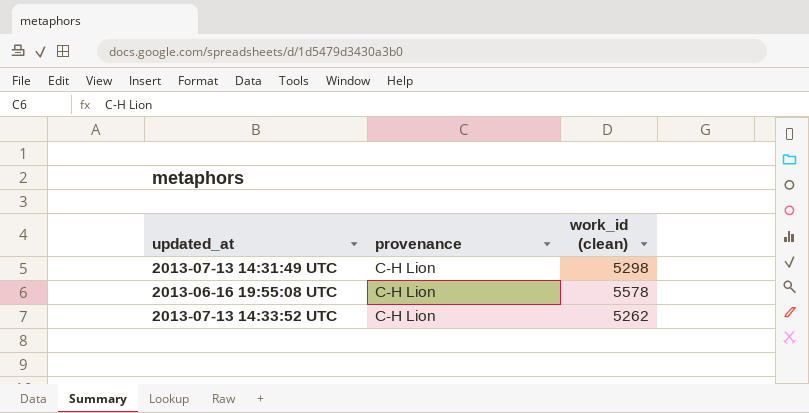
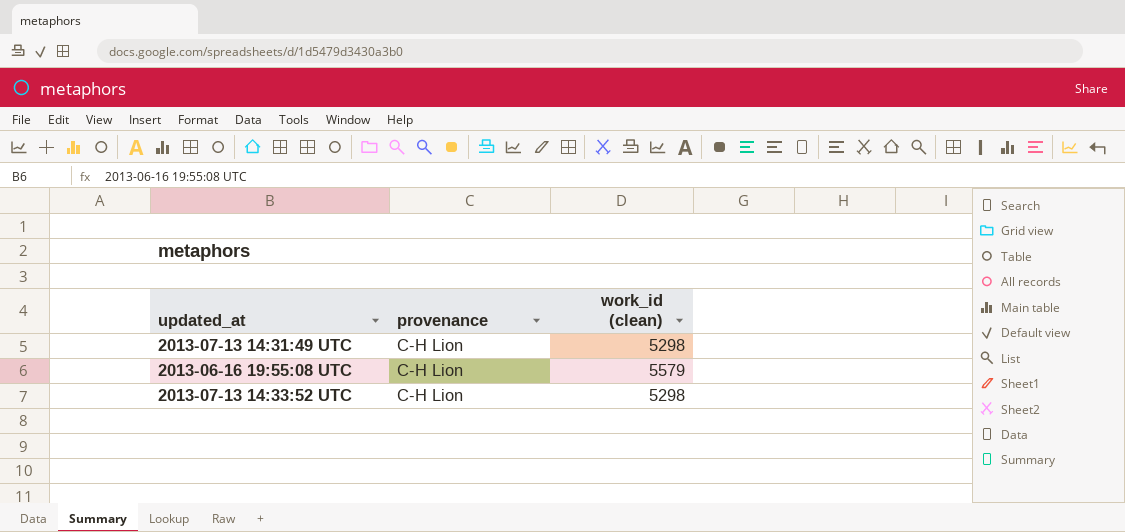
2013-06-16 19:55:08 UTC | work_id (clean): 5578 -> 5579
2013-07-13 14:33:52 UTC | work_id (clean): 5262 -> 5298

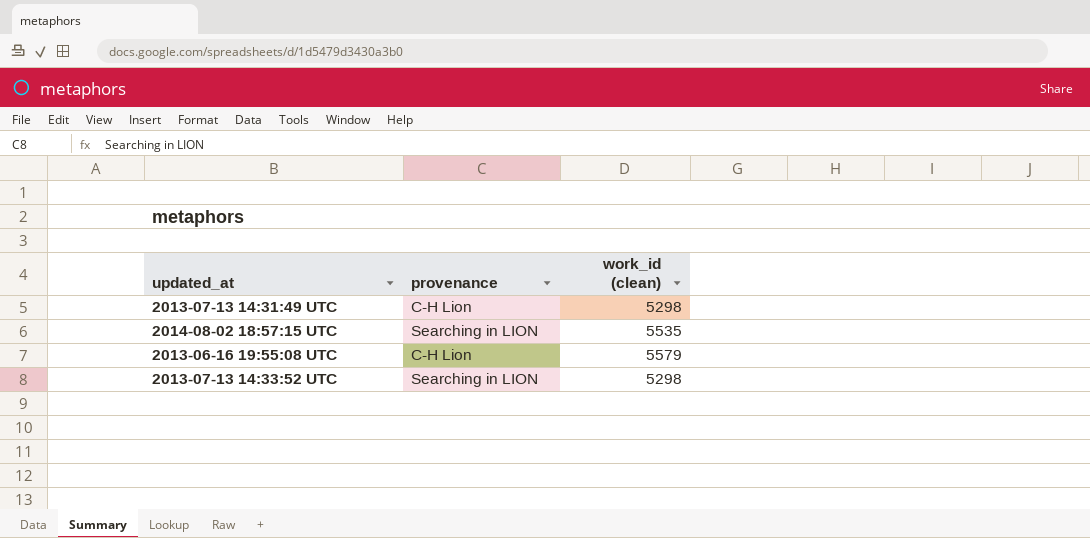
row 2014-08-02 18:57:15 UTC: none -> Searching in LION | 5535
2013-07-13 14:33:52 UTC | provenance: C-H Lion -> Searching in LION

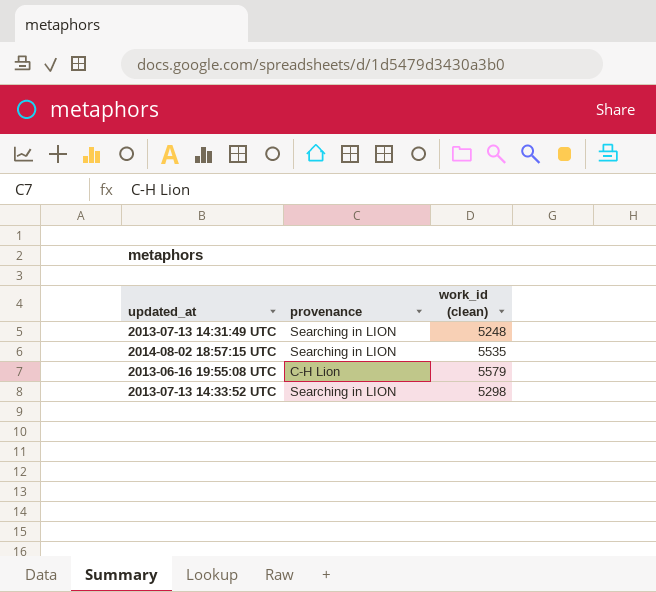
2013-07-13 14:31:49 UTC | provenance: C-H Lion -> Searching in LION
2013-07-13 14:31:49 UTC | work_id (clean): 5298 -> 5248

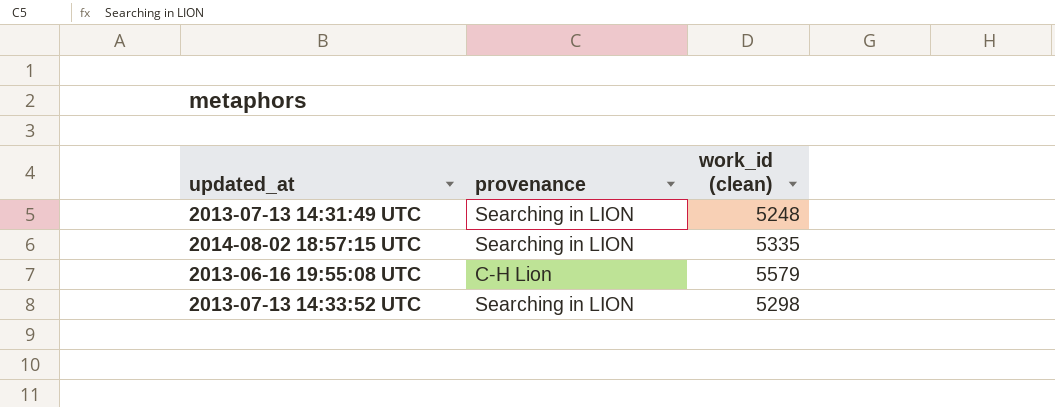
2014-08-02 18:57:15 UTC | work_id (clean): 5535 -> 5335

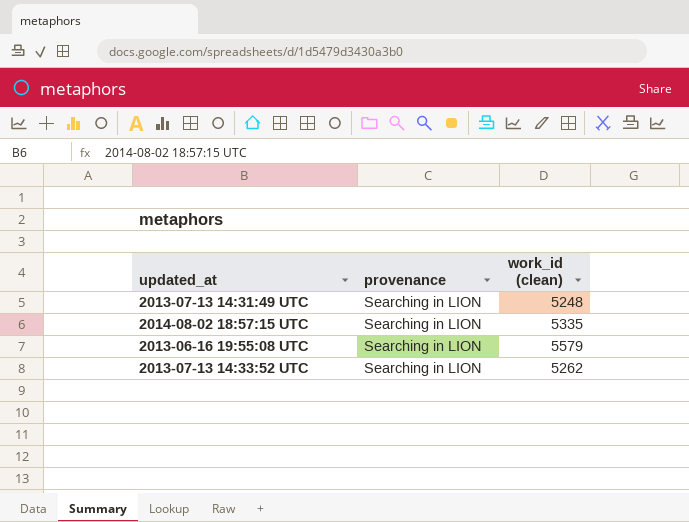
2013-06-16 19:55:08 UTC | provenance: C-H Lion -> Searching in LION
2013-07-13 14:33:52 UTC | work_id (clean): 5298 -> 5262

